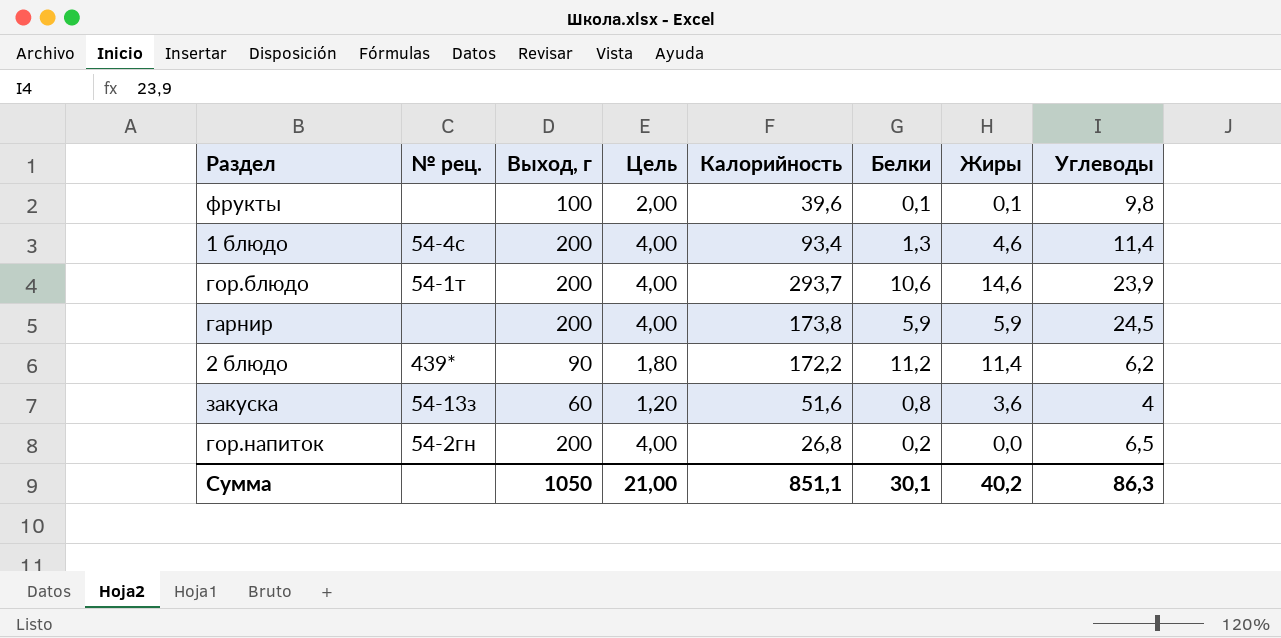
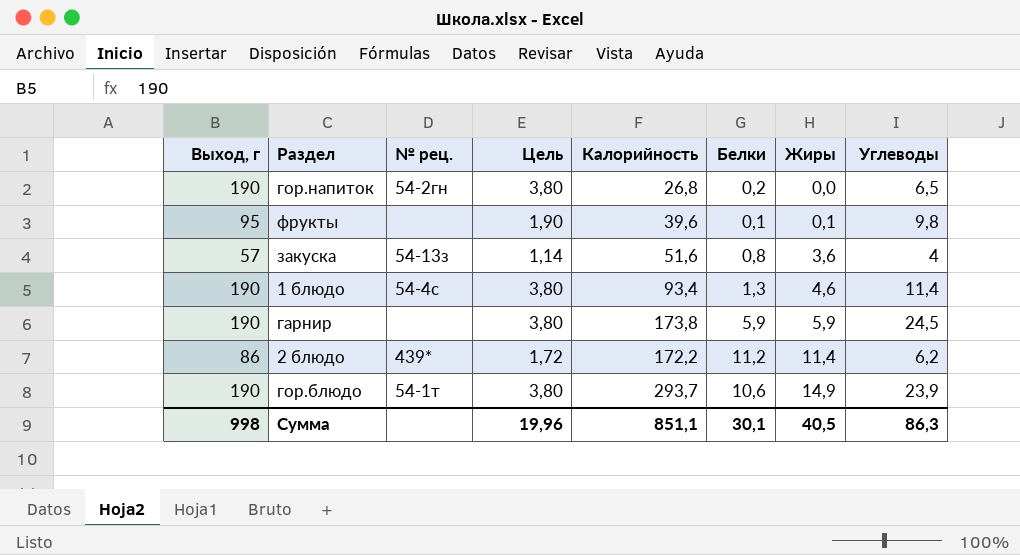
row order: none -> Жиры ascending
column Выход, г | position: 3 -> 1
гор.напиток | Выход, г: 200 -> 190
гор.напиток | Цель: 4,00 -> 3,80
фрукты | Выход, г: 100 -> 95
фрукты | Цель: 2,00 -> 1,90
закуска | Выход, г: 60 -> 57
закуска | Цель: 1,20 -> 1,14
1 блюдо | Выход, г: 200 -> 190
1 блюдо | Цель: 4,00 -> 3,80
гарнир | Выход, г: 200 -> 190
гарнир | Цель: 4,00 -> 3,80
2 блюдо | Выход, г: 90 -> 86
2 блюдо | Цель: 1,80 -> 1,72
гор.блюдо | Выход, г: 200 -> 190
гор.блюдо | Цель: 4,00 -> 3,80
гор.блюдо | Жиры: 14,6 -> 14,9
Сумма | Выход, г: 1050 -> 998
Сумма | Цель: 21,00 -> 19,96
Сумма | Жиры: 40,2 -> 40,5

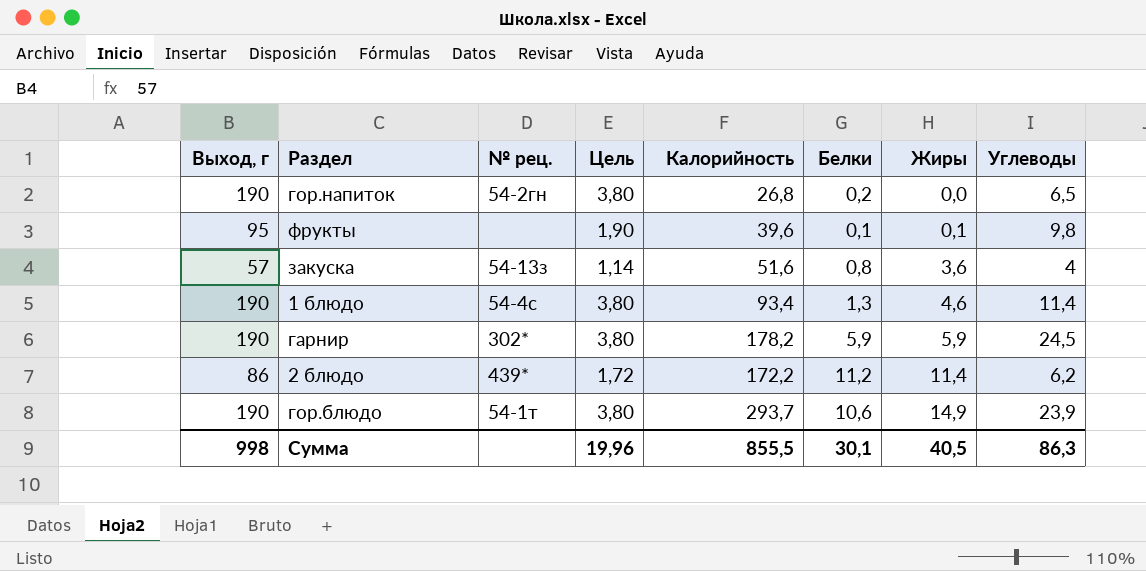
гарнир | № рец.: none -> 302*
гарнир | Калорийность: 173,8 -> 178,2
Сумма | Калорийность: 851,1 -> 855,5

